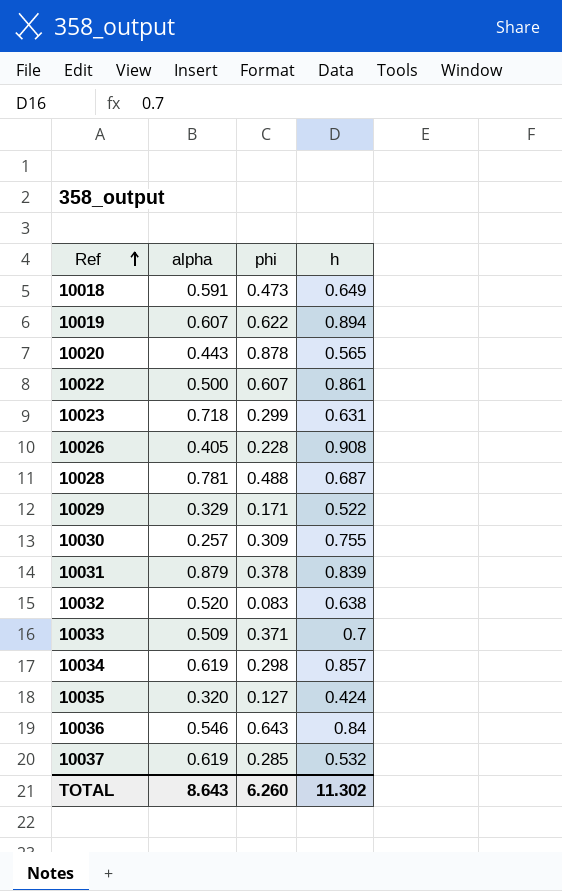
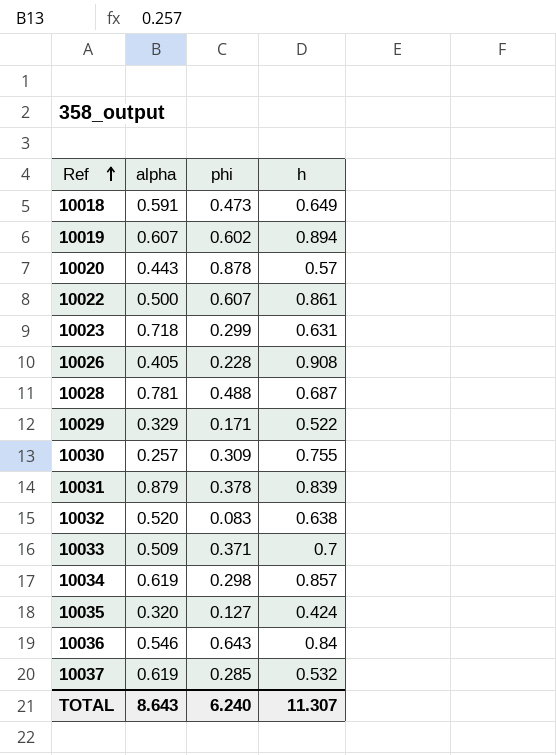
10019 | phi: 0.622 -> 0.602
10020 | h: 0.565 -> 0.57
TOTAL | phi: 6.260 -> 6.240
TOTAL | h: 11.302 -> 11.307

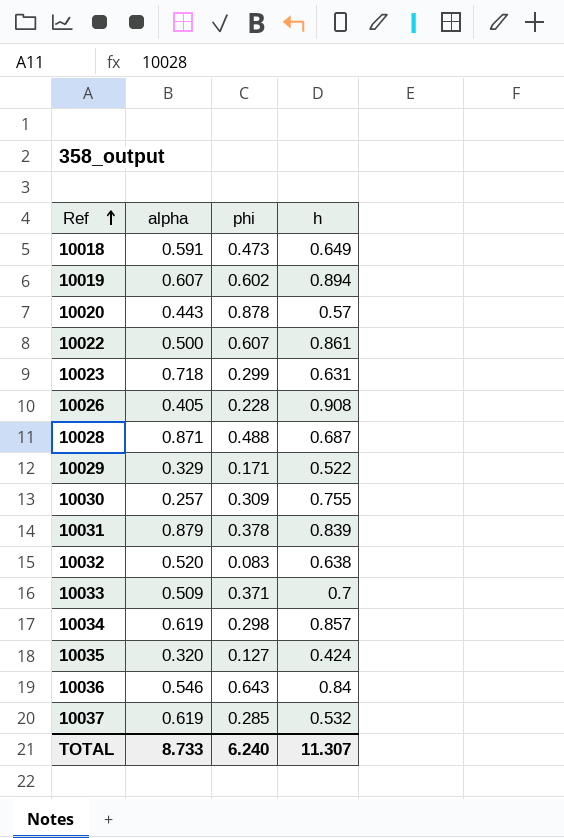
10028 | alpha: 0.781 -> 0.871
TOTAL | alpha: 8.643 -> 8.733

